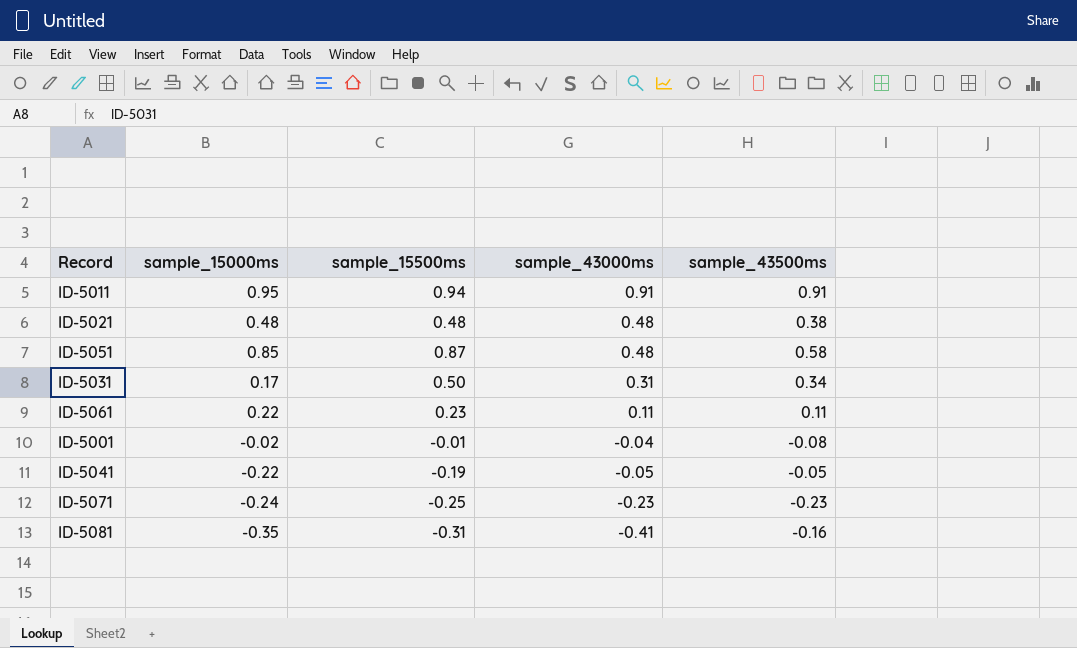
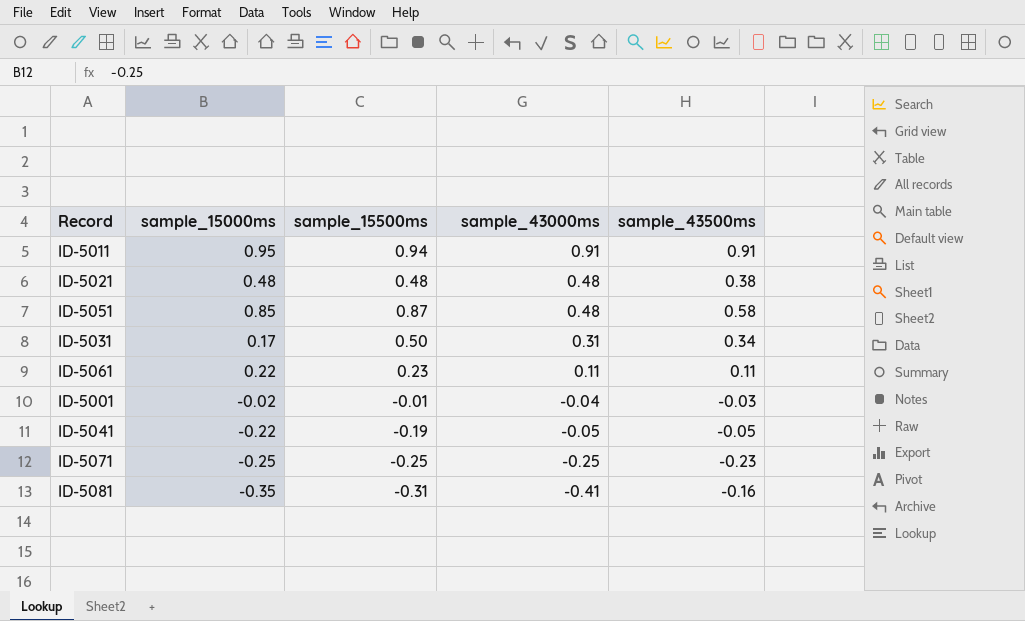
ID-5001 | sample_43500ms: -0.08 -> -0.03
ID-5071 | sample_15000ms: -0.24 -> -0.25
ID-5071 | sample_43000ms: -0.23 -> -0.25

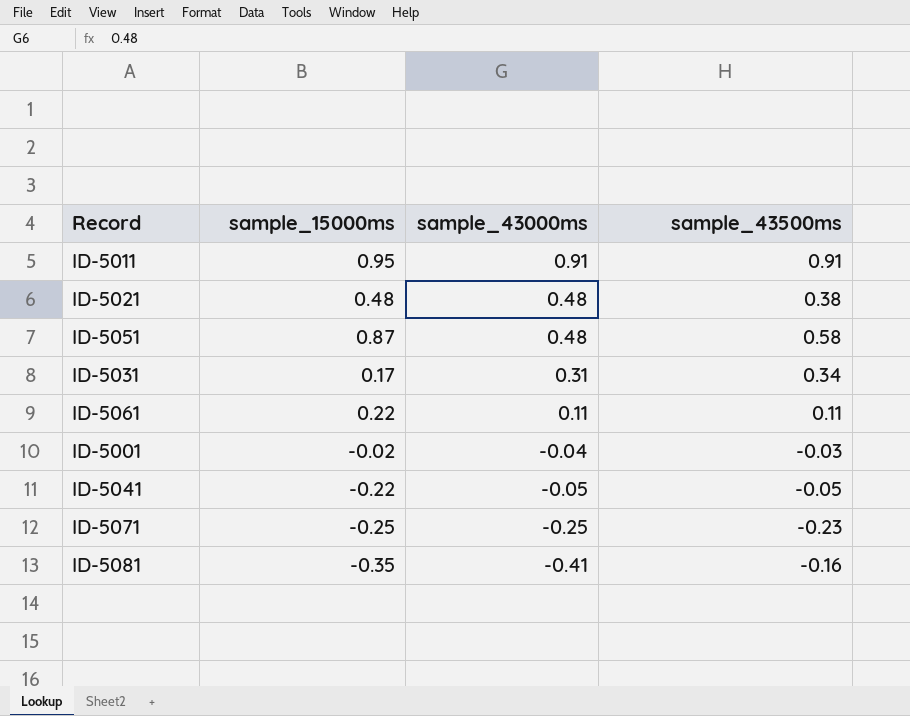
column sample_15500ms | position: 3 -> none
ID-5051 | sample_15000ms: 0.85 -> 0.87

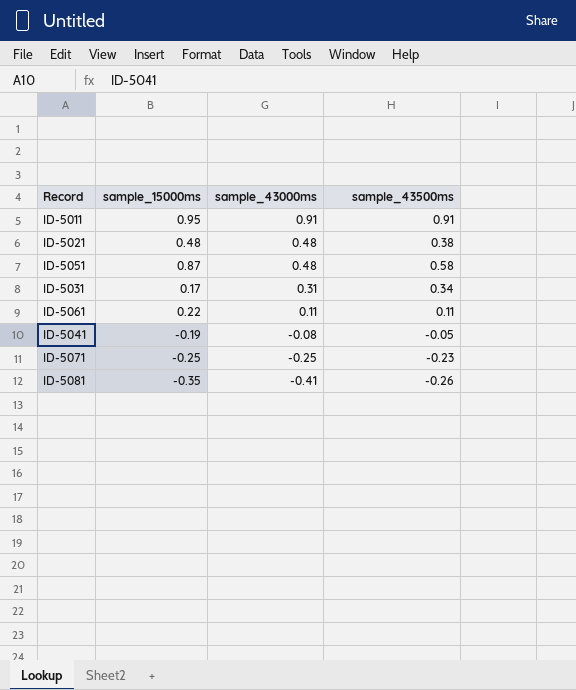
row ID-5001: -0.02 | -0.04 | -0.03 -> none
ID-5041 | sample_15000ms: -0.22 -> -0.19
ID-5041 | sample_43000ms: -0.05 -> -0.08
ID-5081 | sample_43500ms: -0.16 -> -0.26

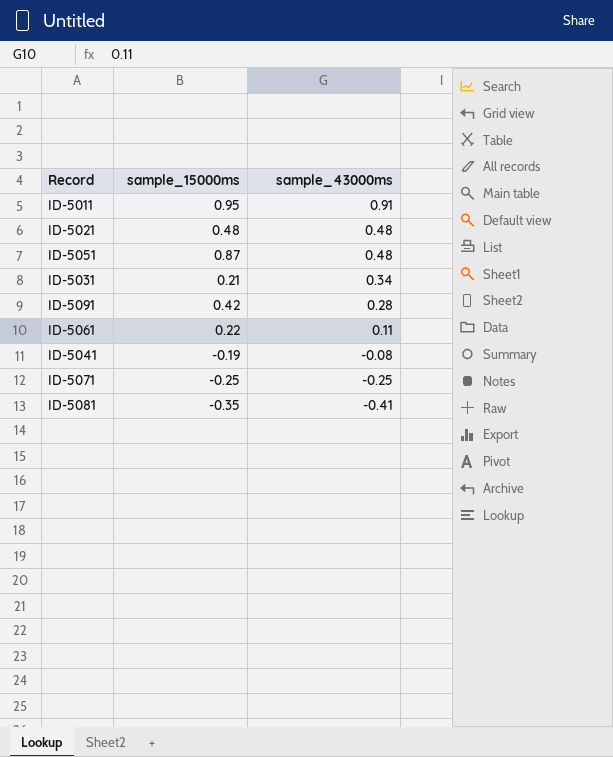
column sample_43500ms | position: 4 -> none
ID-5031 | sample_15000ms: 0.17 -> 0.21
ID-5031 | sample_43000ms: 0.31 -> 0.34
row ID-5091: none -> 0.42 | 0.28

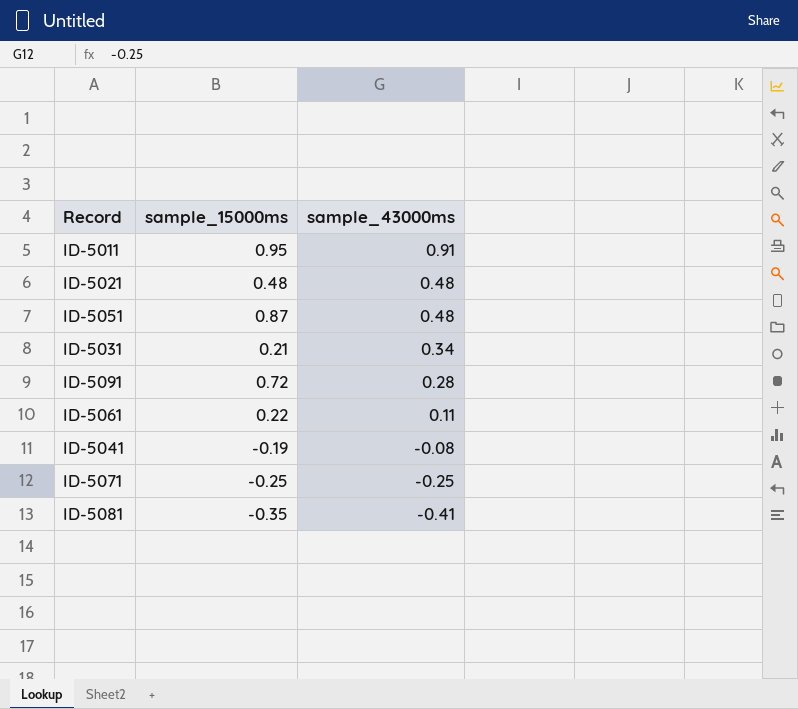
ID-5091 | sample_15000ms: 0.42 -> 0.72

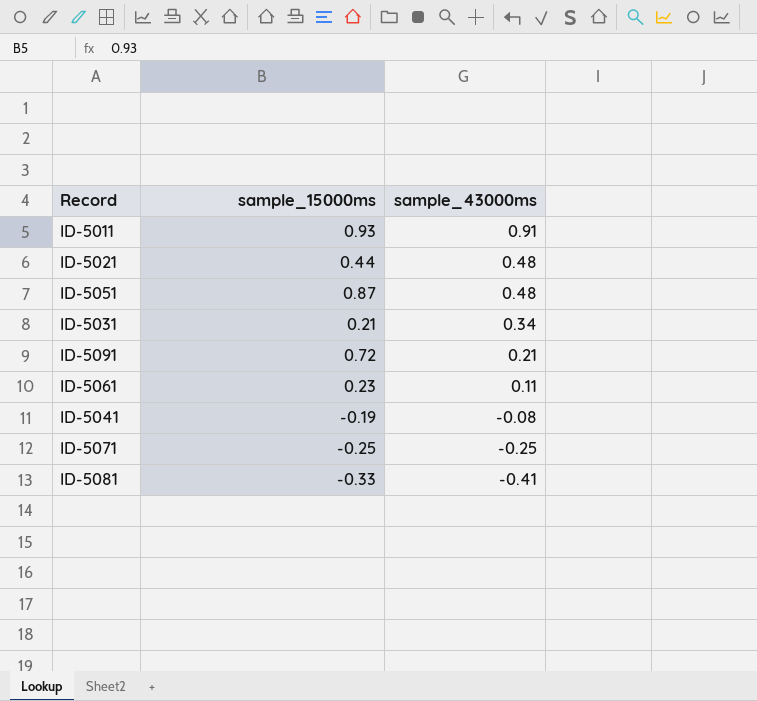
ID-5011 | sample_15000ms: 0.95 -> 0.93
ID-5021 | sample_15000ms: 0.48 -> 0.44
ID-5091 | sample_43000ms: 0.28 -> 0.21
ID-5061 | sample_15000ms: 0.22 -> 0.23
ID-5081 | sample_15000ms: -0.35 -> -0.33

